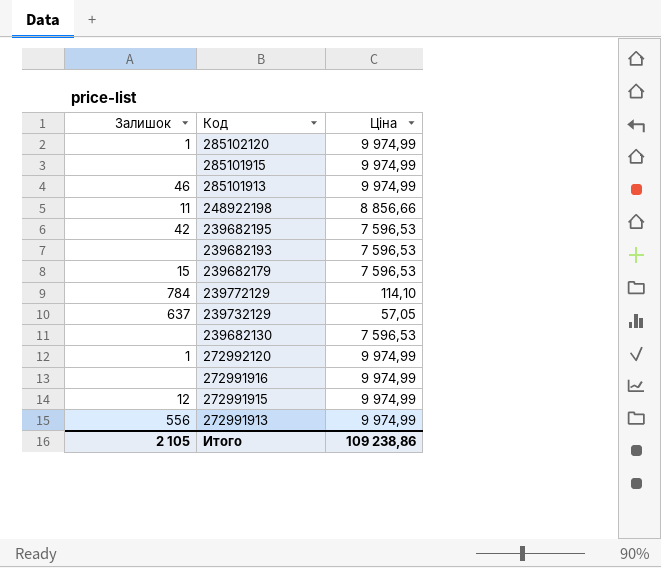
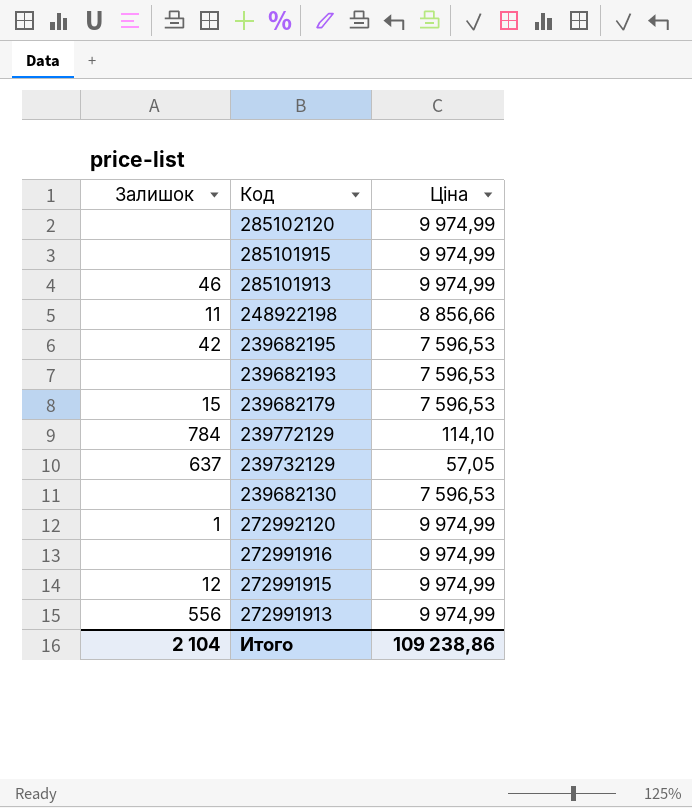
285102120 | Залишок: 1 -> none
Итого | Залишок: 2 105 -> 2 104

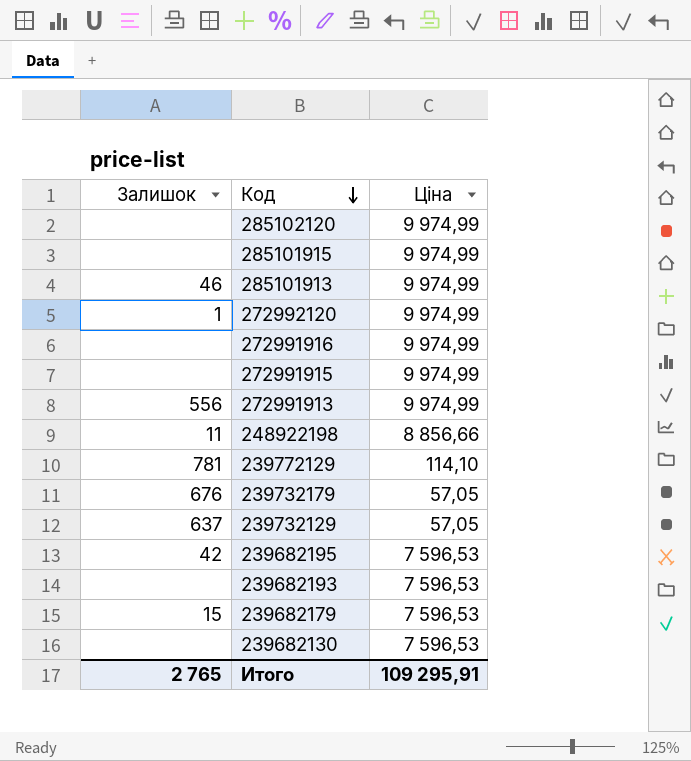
row order: none -> Код descending
272991915 | Залишок: 12 -> none
239772129 | Залишок: 784 -> 781
row 239732179: none -> 676 | 57,05
Итого | Залишок: 2 104 -> 2 765
Итого | Ціна: 109 238,86 -> 109 295,91

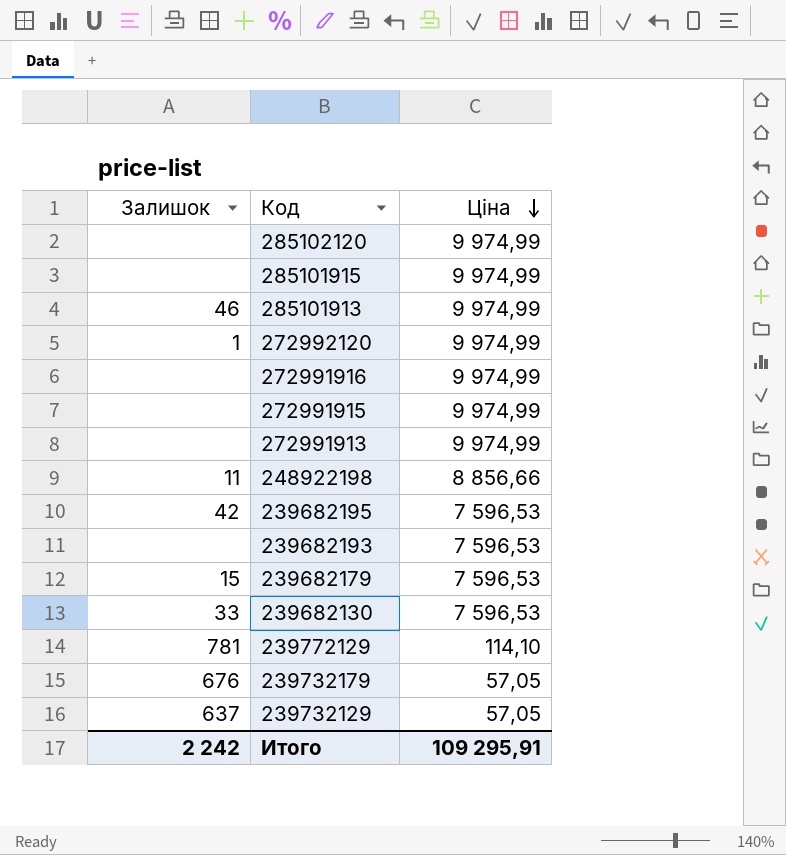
row order: Код descending -> Ціна descending
272991913 | Залишок: 556 -> none
239682130 | Залишок: none -> 33
Итого | Залишок: 2 765 -> 2 242

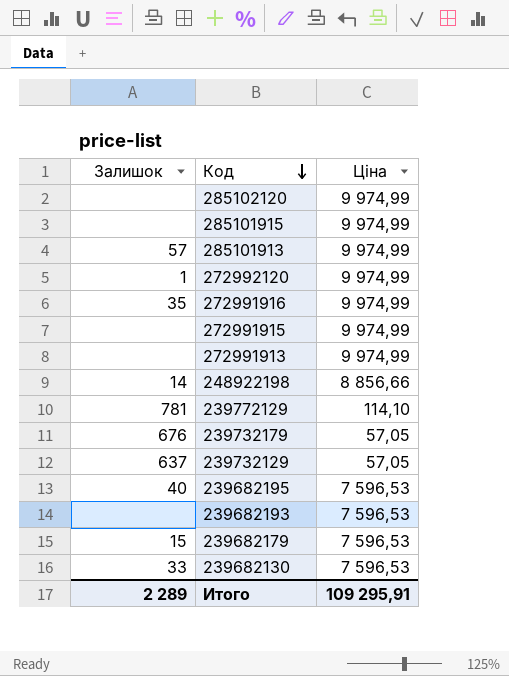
row order: Ціна descending -> Код descending
285101913 | Залишок: 46 -> 57
272991916 | Залишок: none -> 35
248922198 | Залишок: 11 -> 14
239682195 | Залишок: 42 -> 40
Итого | Залишок: 2 242 -> 2 289

